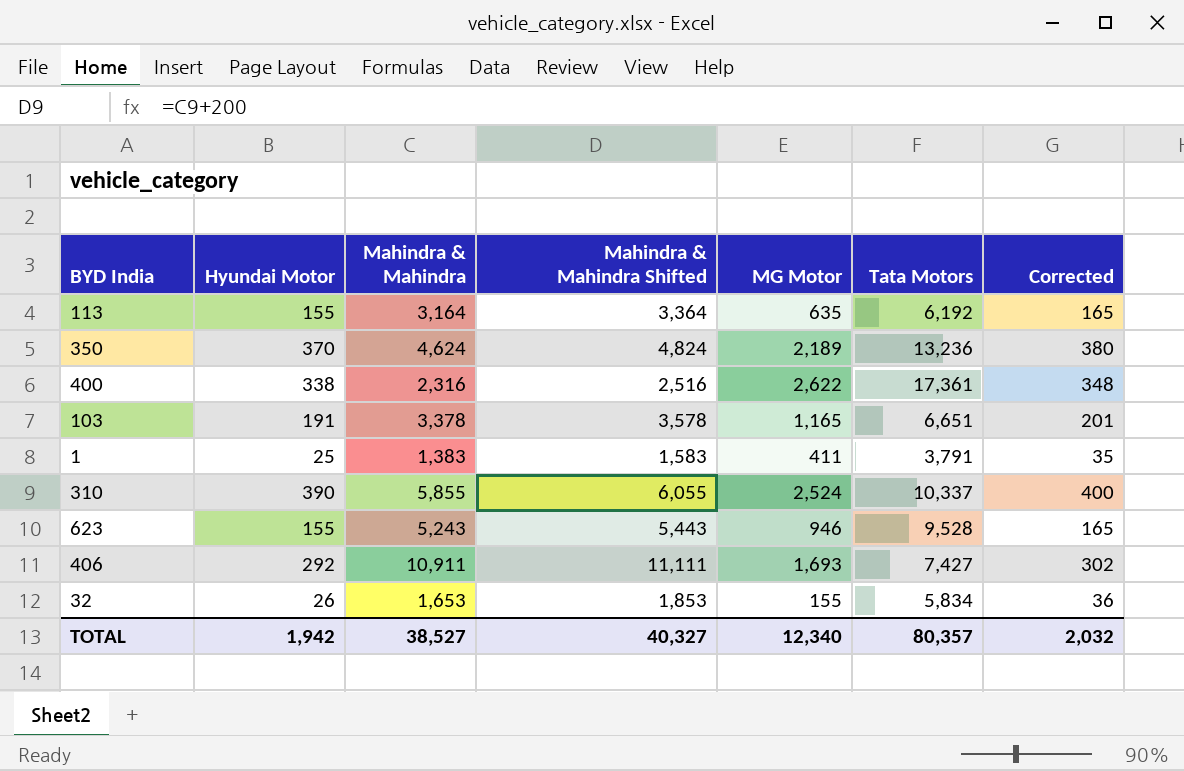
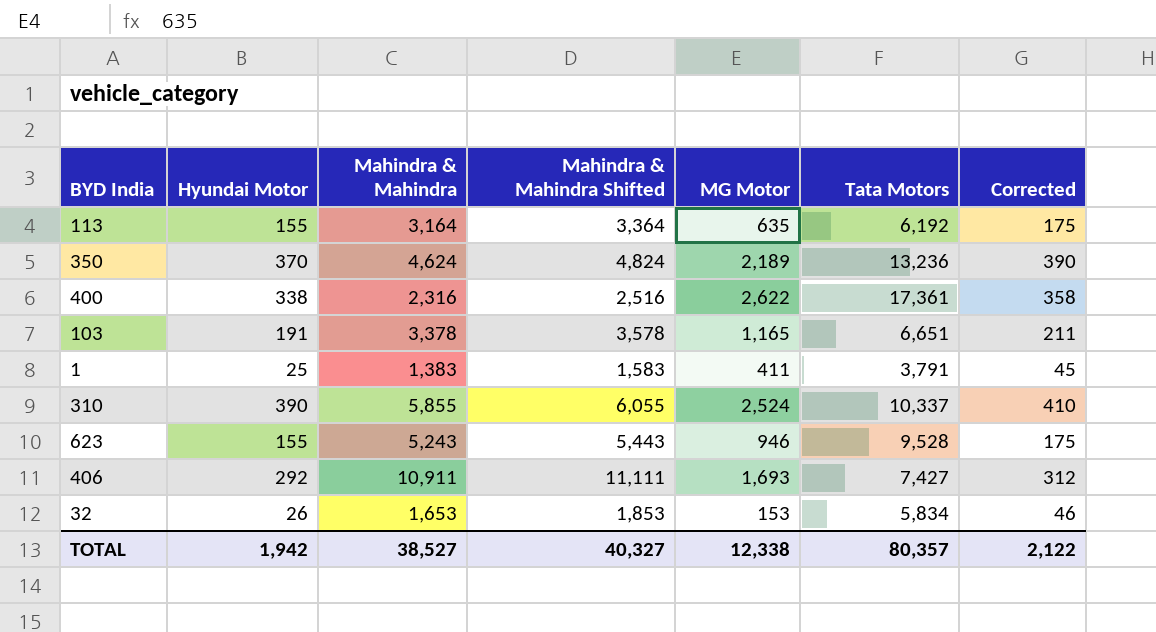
column Corrected | formula: [Hyundai Motor] + 10 -> [Hyundai Motor] + 20
32 | MG Motor: 155 -> 153
TOTAL | MG Motor: 12,340 -> 12,338
TOTAL | Corrected: 2,032 -> 2,122

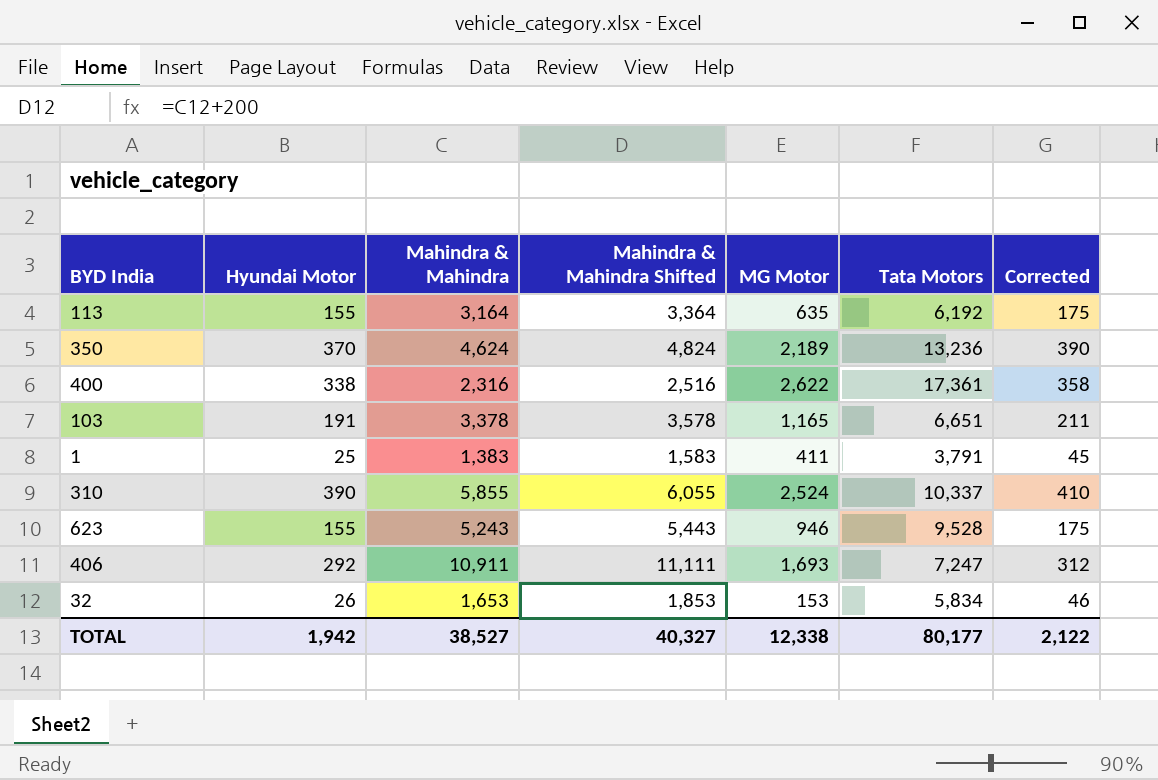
406 | Tata Motors: 7,427 -> 7,247
TOTAL | Tata Motors: 80,357 -> 80,177

